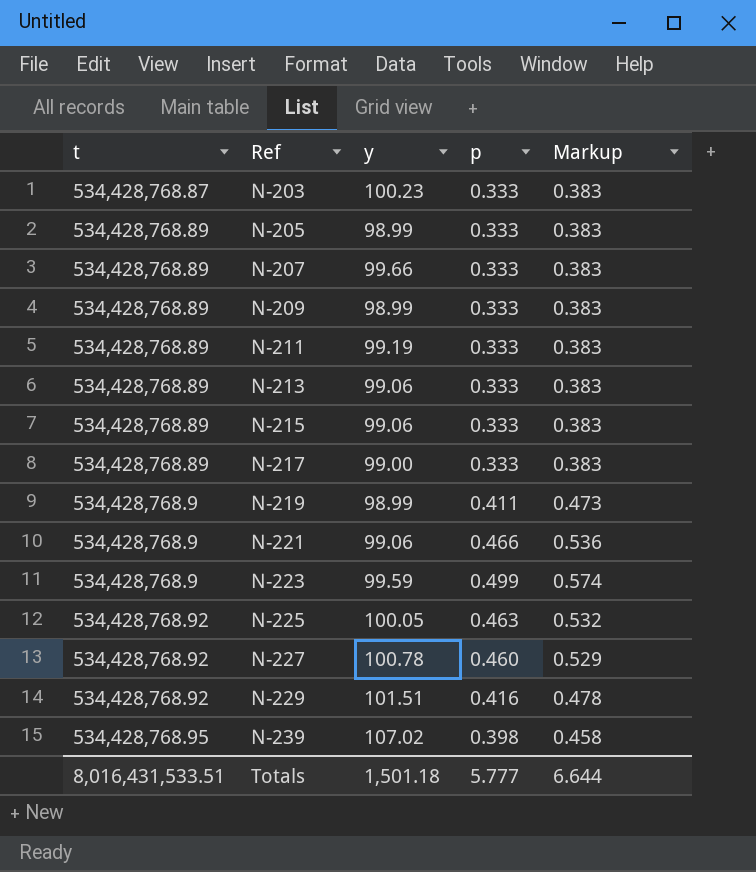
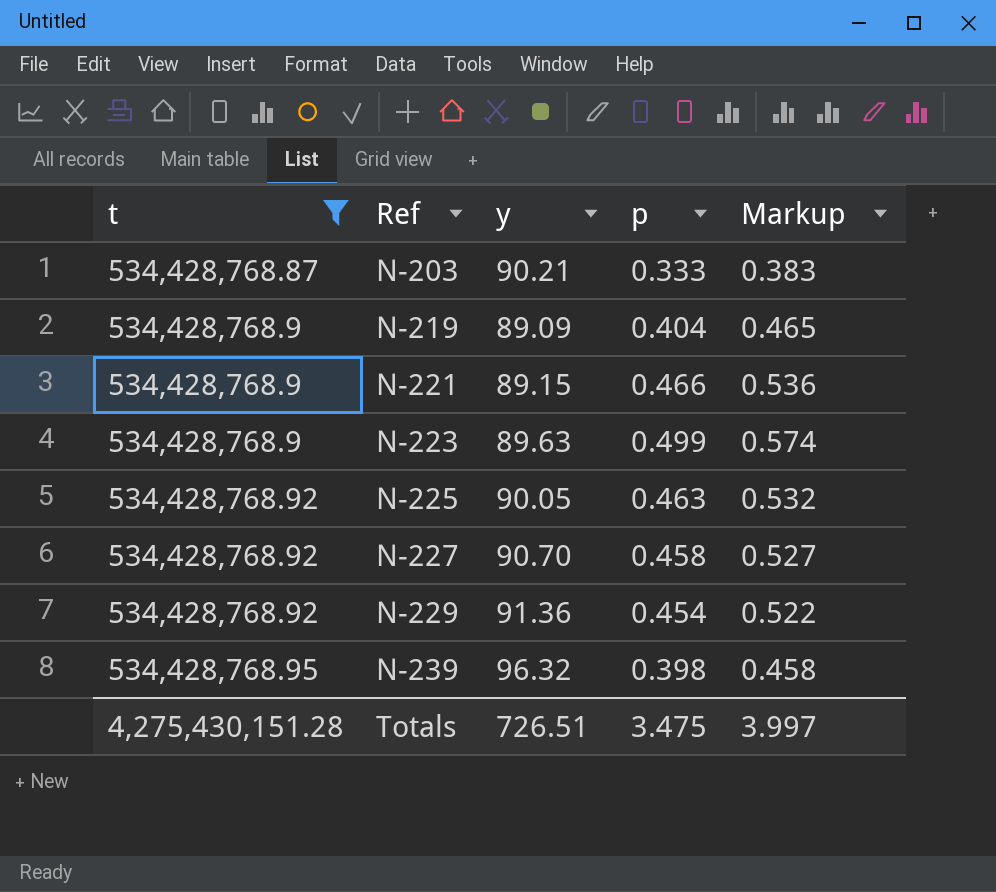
filter: none -> t != 534,428,768.89
N-203 | y: 100.23 -> 90.21
N-219 | y: 98.99 -> 89.09
N-219 | p: 0.411 -> 0.404
N-219 | Markup: 0.473 -> 0.465
N-221 | y: 99.06 -> 89.15
N-223 | y: 99.59 -> 89.63
N-225 | y: 100.05 -> 90.05
N-227 | y: 100.78 -> 90.70
N-227 | p: 0.460 -> 0.458
N-227 | Markup: 0.529 -> 0.527
N-229 | y: 101.51 -> 91.36
N-229 | p: 0.416 -> 0.454
N-229 | Markup: 0.478 -> 0.522
N-239 | y: 107.02 -> 96.32
Totals | t: 8,016,431,533.51 -> 4,275,430,151.28
Totals | y: 1,501.18 -> 726.51
Totals | p: 5.777 -> 3.475
Totals | Markup: 6.644 -> 3.997

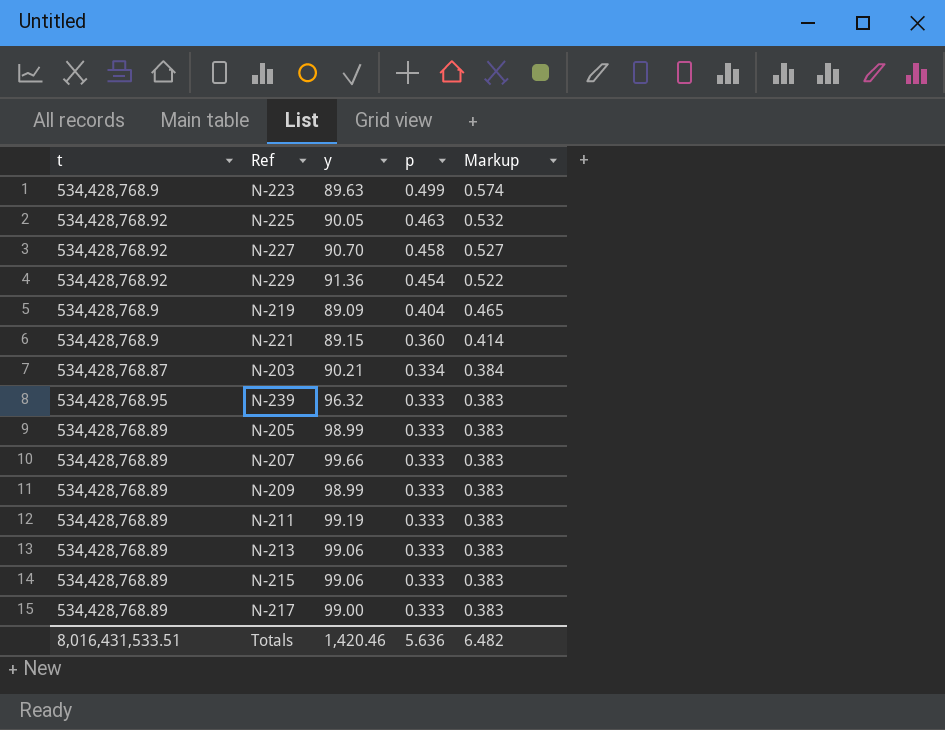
filter: t != 534,428,768.89 -> none
row order: t ascending -> p descending
N-221 | p: 0.466 -> 0.360
N-221 | Markup: 0.536 -> 0.414
N-203 | p: 0.333 -> 0.334
N-203 | Markup: 0.383 -> 0.384
N-239 | p: 0.398 -> 0.333
N-239 | Markup: 0.458 -> 0.383
Totals | t: 4,275,430,151.28 -> 8,016,431,533.51
Totals | y: 726.51 -> 1,420.46
Totals | p: 3.475 -> 5.636
Totals | Markup: 3.997 -> 6.482

